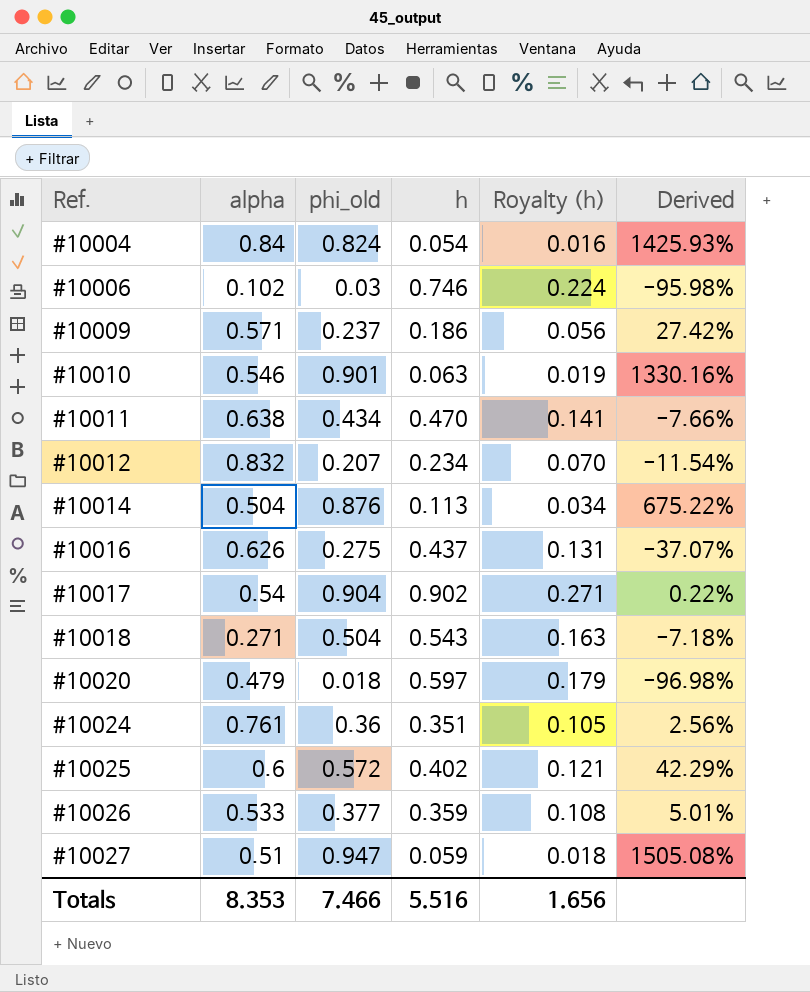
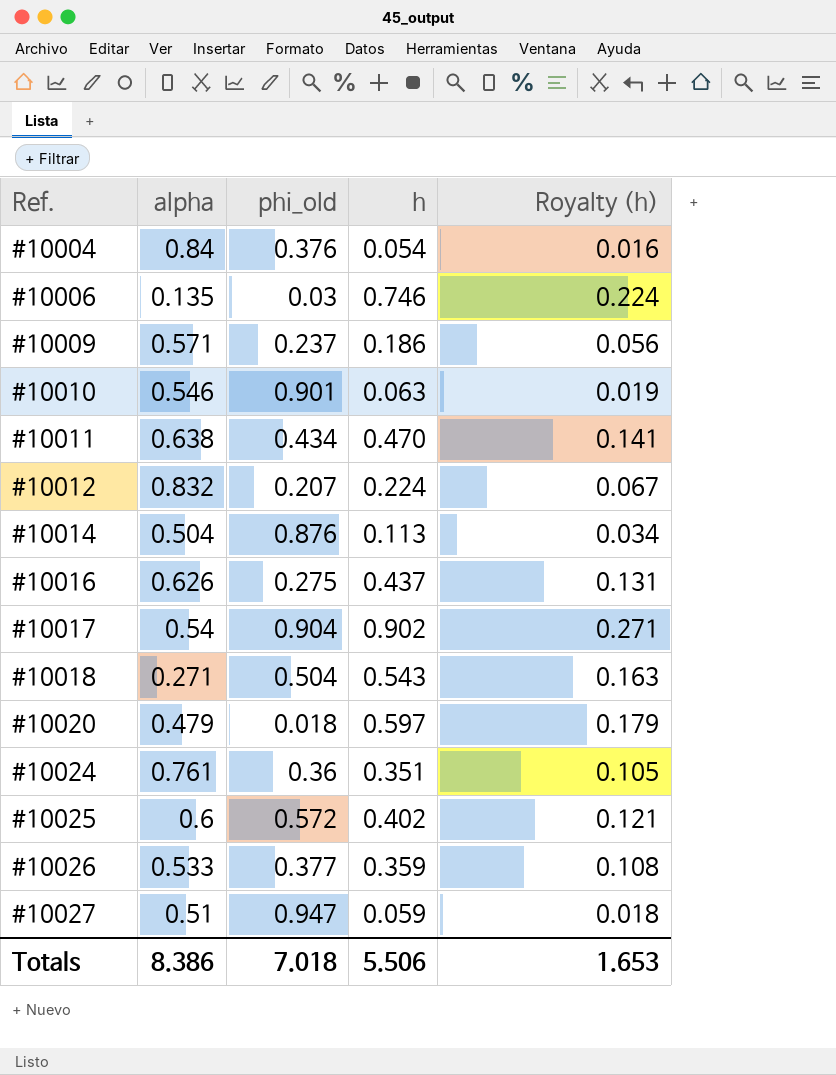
column Derived | formula: ([phi_old] - [h]) / [h] -> none
#10004 | phi_old: 0.824 -> 0.376
#10006 | alpha: 0.102 -> 0.135
#10012 | h: 0.234 -> 0.224
#10012 | Royalty (h): 0.070 -> 0.067
Totals | alpha: 8.353 -> 8.386
Totals | phi_old: 7.466 -> 7.018
Totals | h: 5.516 -> 5.506
Totals | Royalty (h): 1.656 -> 1.653

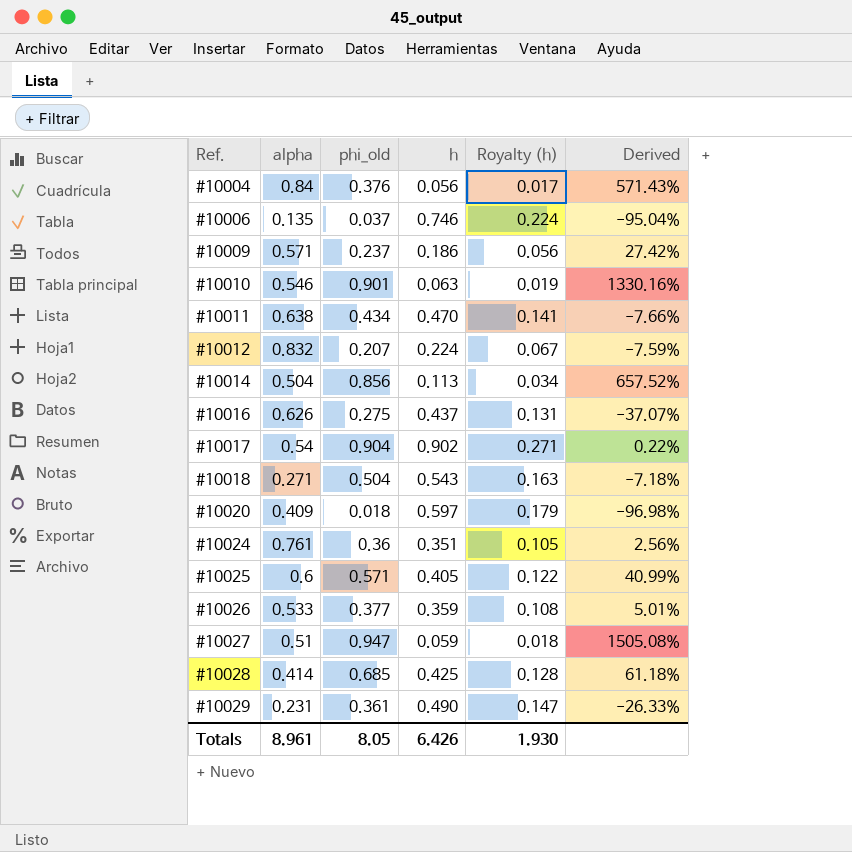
column Derived | formula: none -> ([phi_old] - [h]) / [h]
#10004 | h: 0.054 -> 0.056
#10004 | Royalty (h): 0.016 -> 0.017
#10006 | phi_old: 0.03 -> 0.037
#10014 | phi_old: 0.876 -> 0.856
#10020 | alpha: 0.479 -> 0.409
#10025 | phi_old: 0.572 -> 0.571
#10025 | h: 0.402 -> 0.405
#10025 | Royalty (h): 0.121 -> 0.122
row #10028: none -> 0.414 | 0.685 | 0.425 | 0.128 | 61.18%
row #10029: none -> 0.231 | 0.361 | 0.490 | 0.147 | -26.33%
Totals | alpha: 8.386 -> 8.961
Totals | phi_old: 7.018 -> 8.05
Totals | h: 5.506 -> 6.426
Totals | Royalty (h): 1.653 -> 1.930

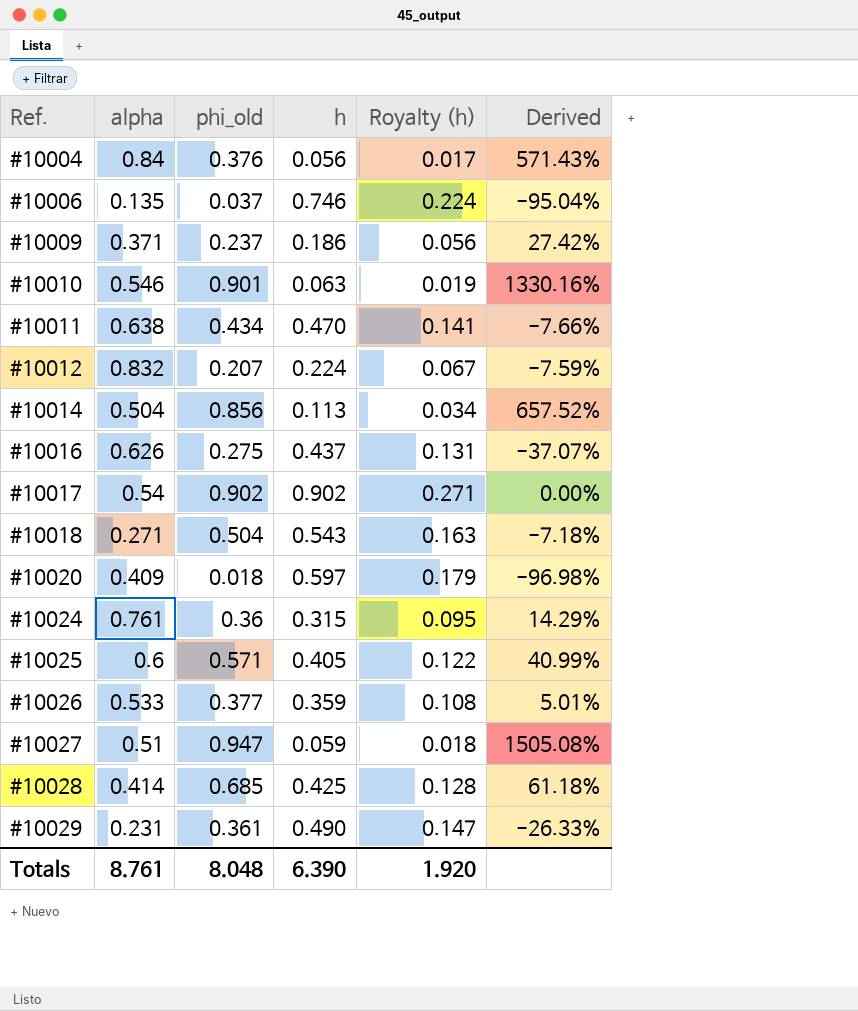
#10009 | alpha: 0.571 -> 0.371
#10017 | phi_old: 0.904 -> 0.902
#10017 | Derived: 0.22% -> 0.00%
#10024 | h: 0.351 -> 0.315
#10024 | Royalty (h): 0.105 -> 0.095
#10024 | Derived: 2.56% -> 14.29%
Totals | alpha: 8.961 -> 8.761
Totals | phi_old: 8.05 -> 8.048
Totals | h: 6.426 -> 6.390
Totals | Royalty (h): 1.930 -> 1.920

